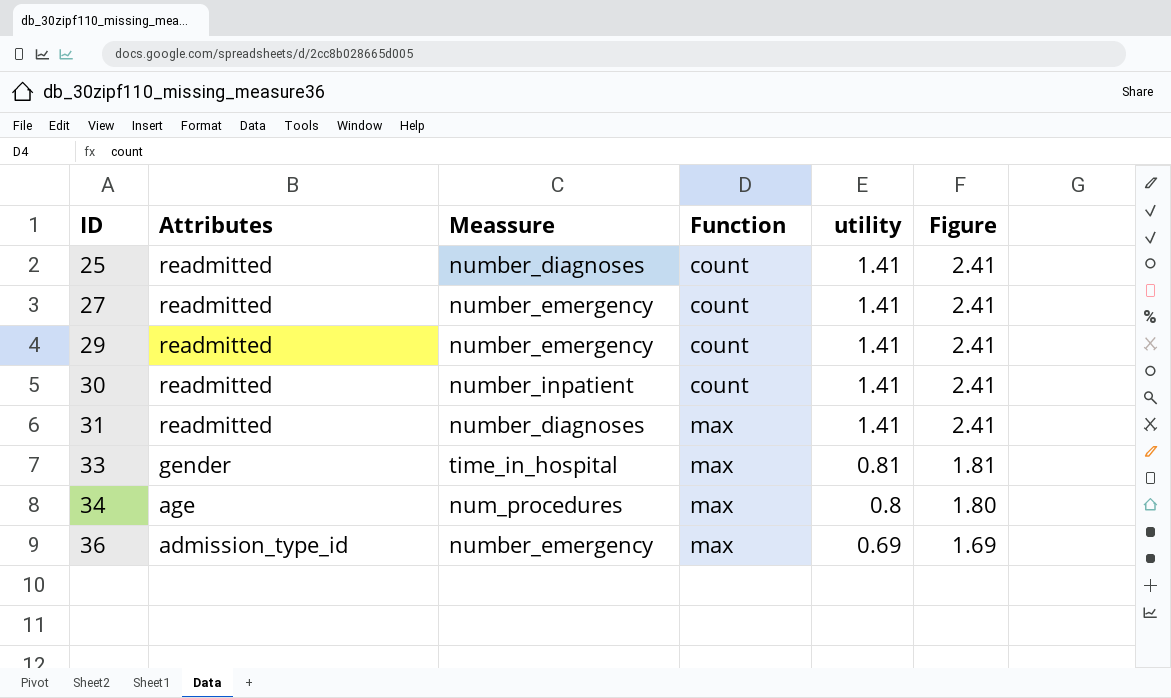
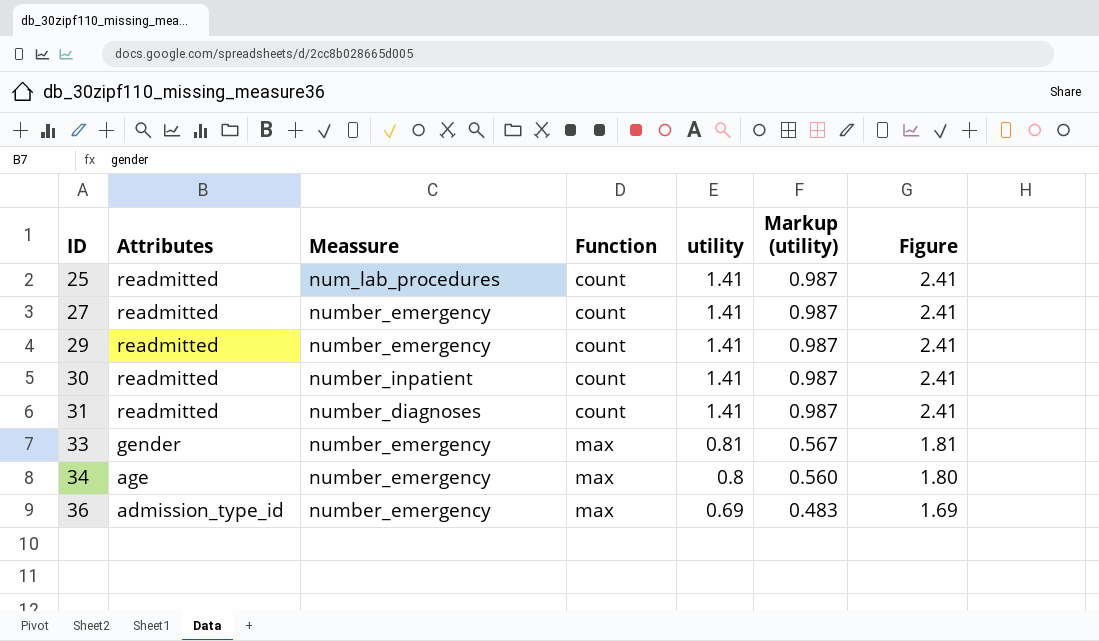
column Markup (utility) | formula: none -> [utility] * 0.7
25 | Meassure: number_diagnoses -> num_lab_procedures
31 | Function: max -> count
33 | Meassure: time_in_hospital -> number_emergency
34 | Meassure: num_procedures -> number_emergency

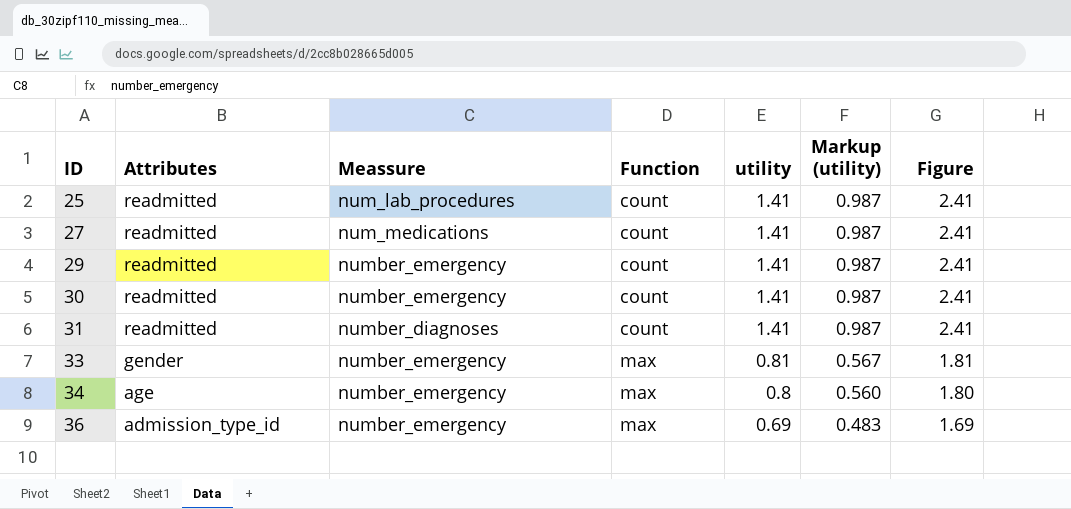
27 | Meassure: number_emergency -> num_medications
30 | Meassure: number_inpatient -> number_emergency

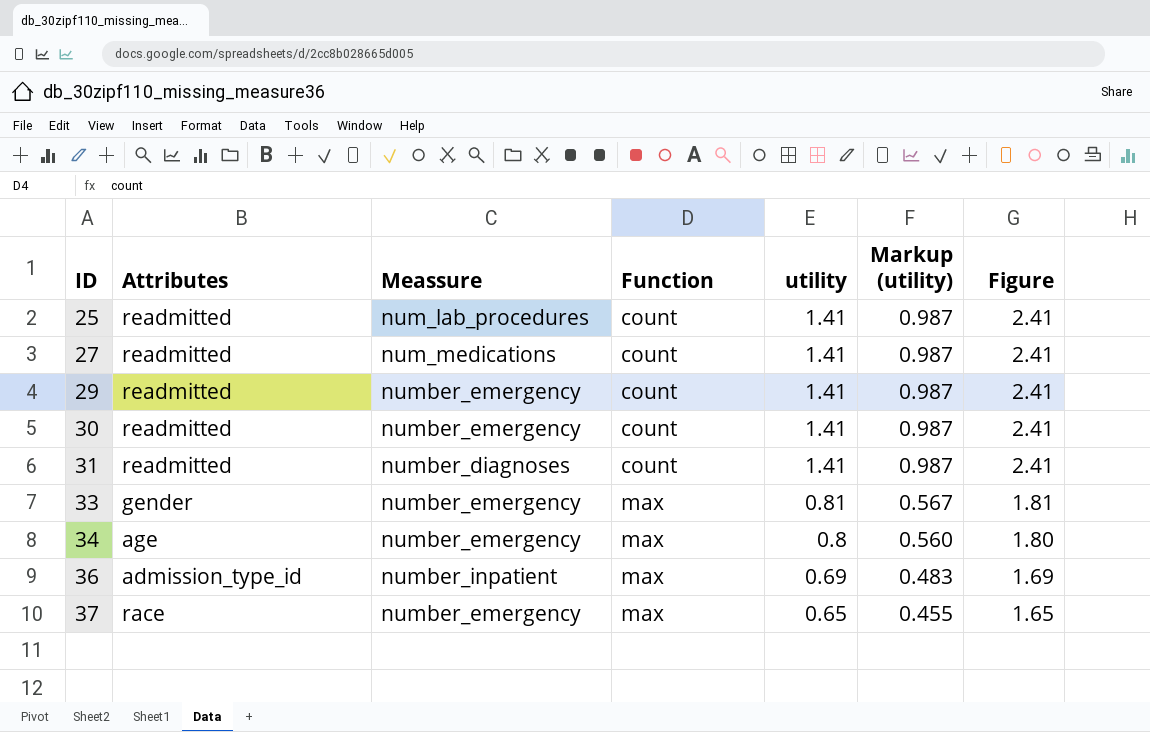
36 | Meassure: number_emergency -> number_inpatient
row 37: none -> race | number_emergency | max | 0.65 | 0.455 | 1.65

